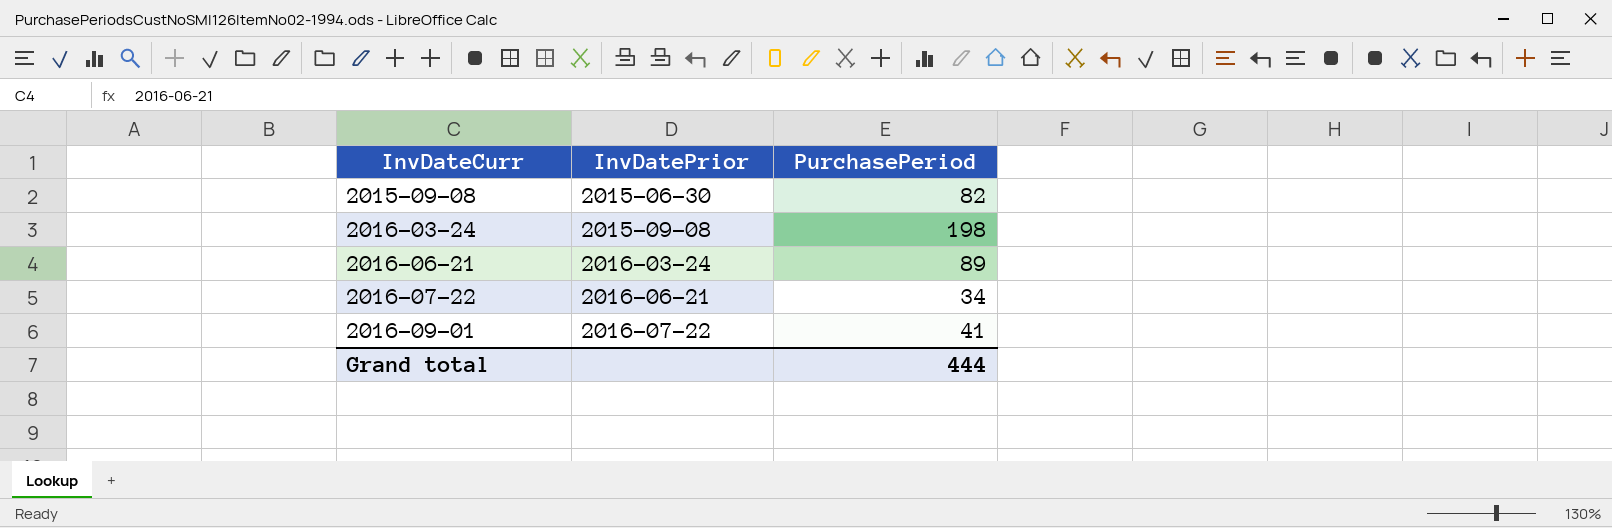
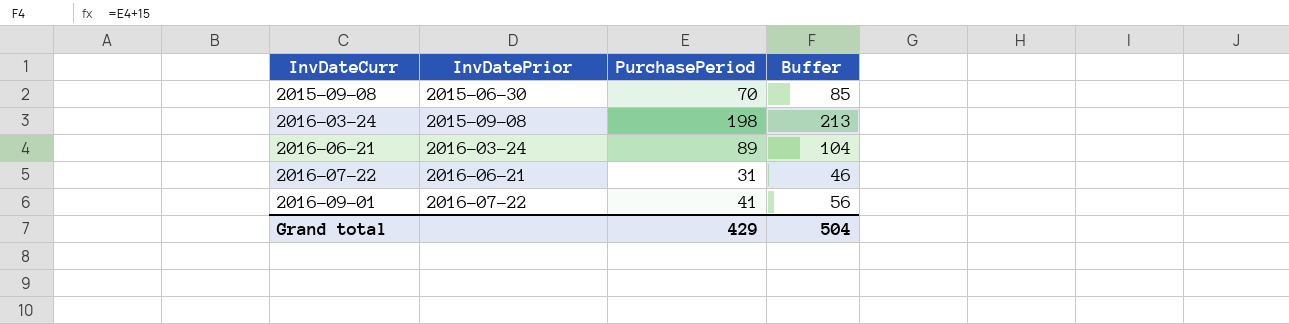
column Buffer | formula: none -> [PurchasePeriod] + 15
2015-09-08 | PurchasePeriod: 82 -> 70
2016-07-22 | PurchasePeriod: 34 -> 31
Grand total | PurchasePeriod: 444 -> 429

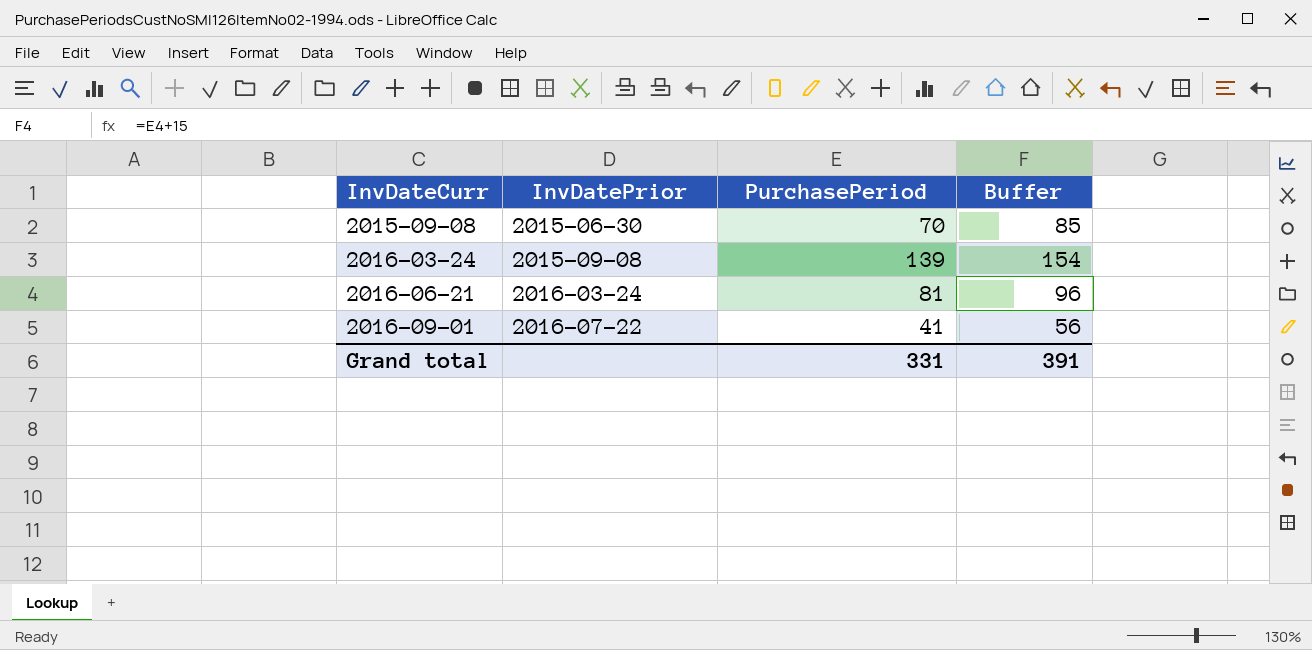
row 2016-07-22: 2016-06-21 | 31 | 46 -> none
2016-03-24 | PurchasePeriod: 198 -> 139
2016-03-24 | Buffer: 213 -> 154
2016-06-21 | PurchasePeriod: 89 -> 81
2016-06-21 | Buffer: 104 -> 96
Grand total | PurchasePeriod: 429 -> 331
Grand total | Buffer: 504 -> 391

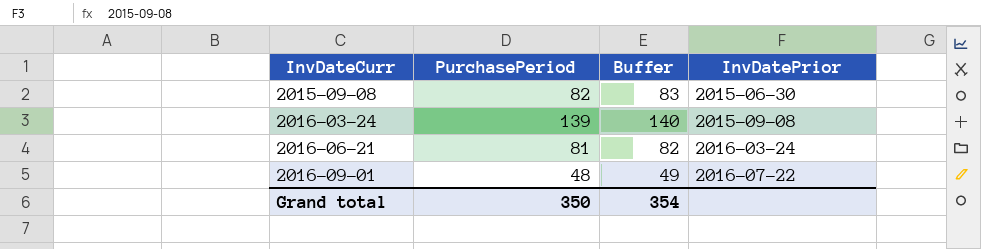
column Buffer | formula: [PurchasePeriod] + 15 -> [PurchasePeriod] + 1
column InvDatePrior | position: 2 -> 4
2015-09-08 | PurchasePeriod: 70 -> 82
2016-09-01 | PurchasePeriod: 41 -> 48
Grand total | PurchasePeriod: 331 -> 350
Grand total | Buffer: 391 -> 354

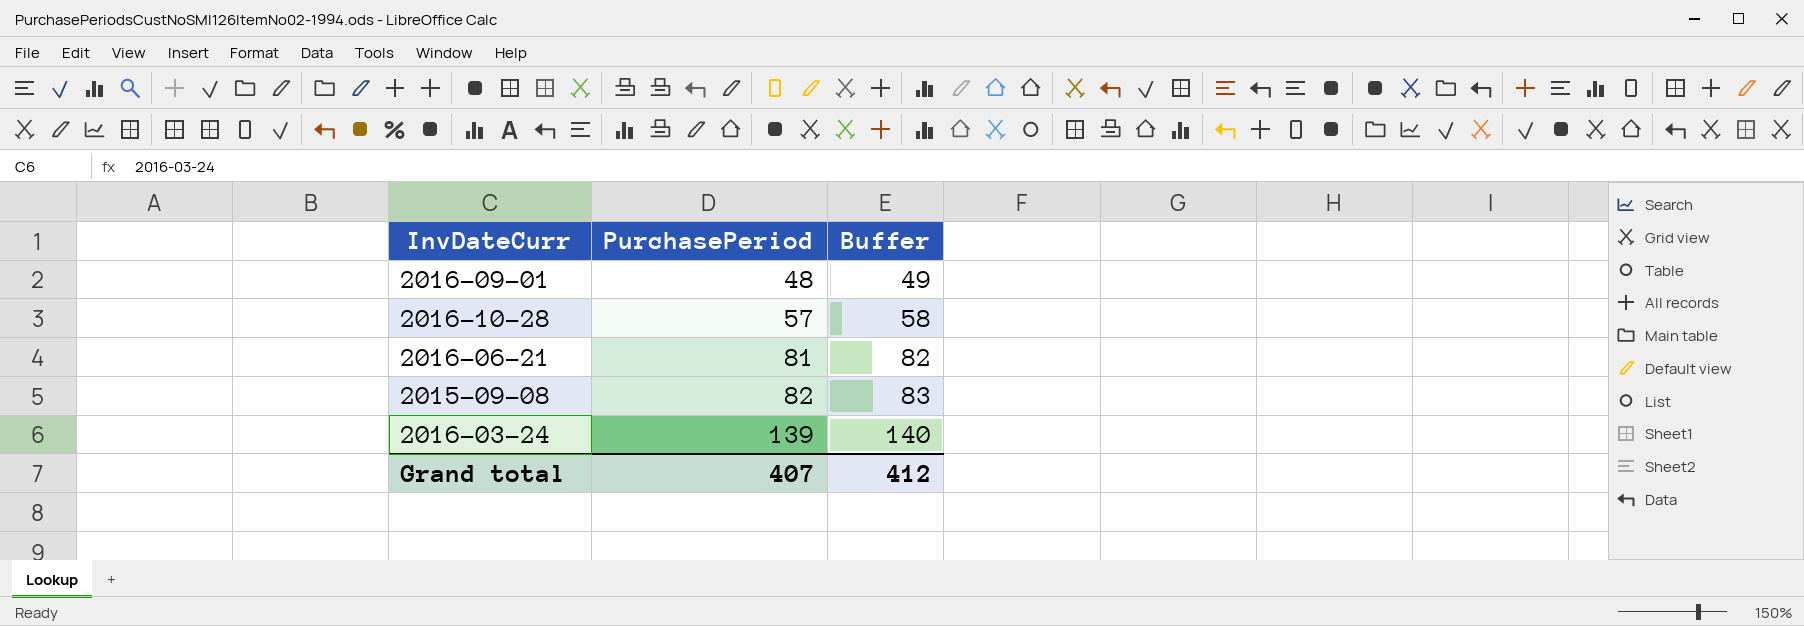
row order: InvDateCurr ascending -> PurchasePeriod ascending
column InvDatePrior | position: 4 -> none
row 2016-10-28: none -> 57 | 58
Grand total | PurchasePeriod: 350 -> 407
Grand total | Buffer: 354 -> 412

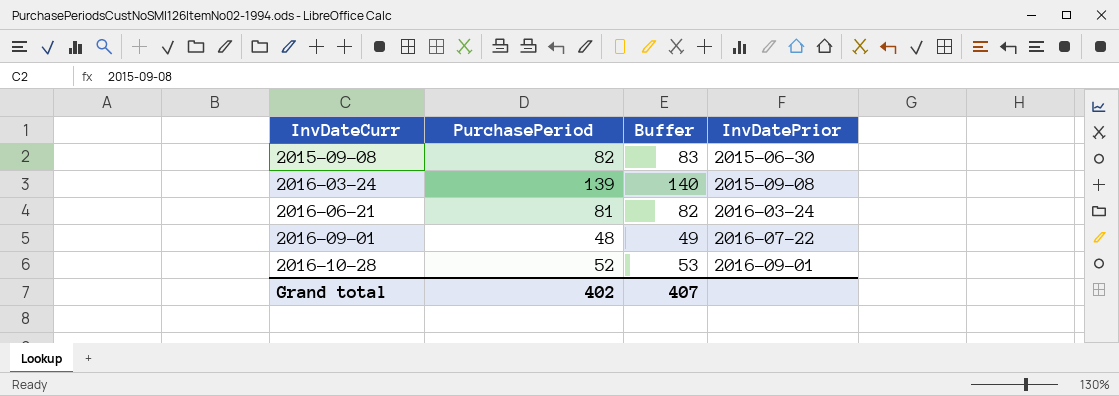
row order: PurchasePeriod ascending -> InvDateCurr ascending
column InvDatePrior | position: none -> 4
2016-10-28 | PurchasePeriod: 57 -> 52
2016-10-28 | Buffer: 58 -> 53
Grand total | PurchasePeriod: 407 -> 402
Grand total | Buffer: 412 -> 407

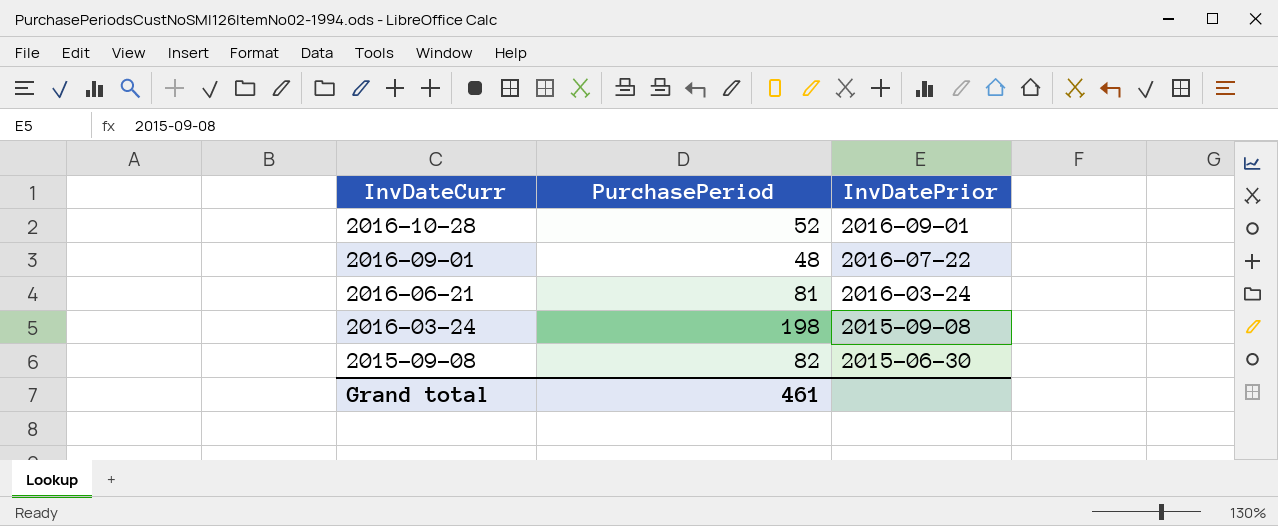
row order: InvDateCurr ascending -> InvDateCurr descending
column Buffer | formula: [PurchasePeriod] + 1 -> none
2016-03-24 | PurchasePeriod: 139 -> 198
Grand total | PurchasePeriod: 402 -> 461

